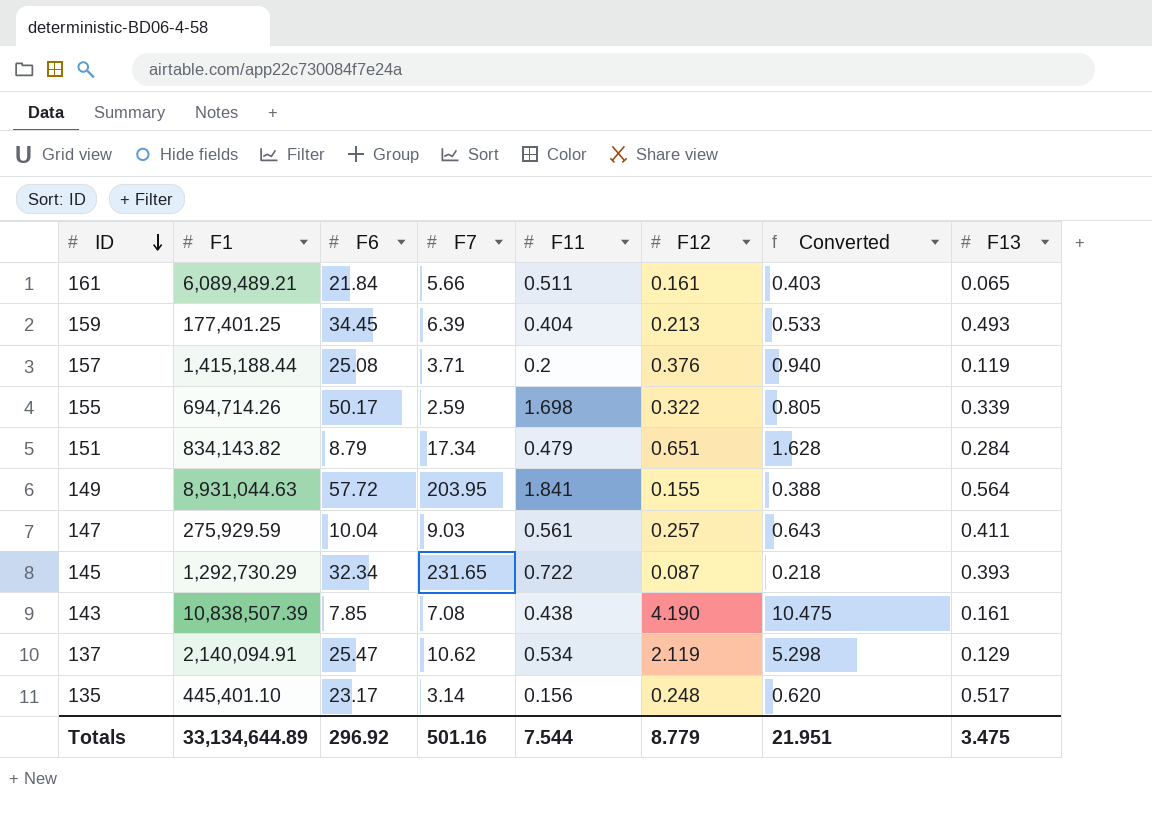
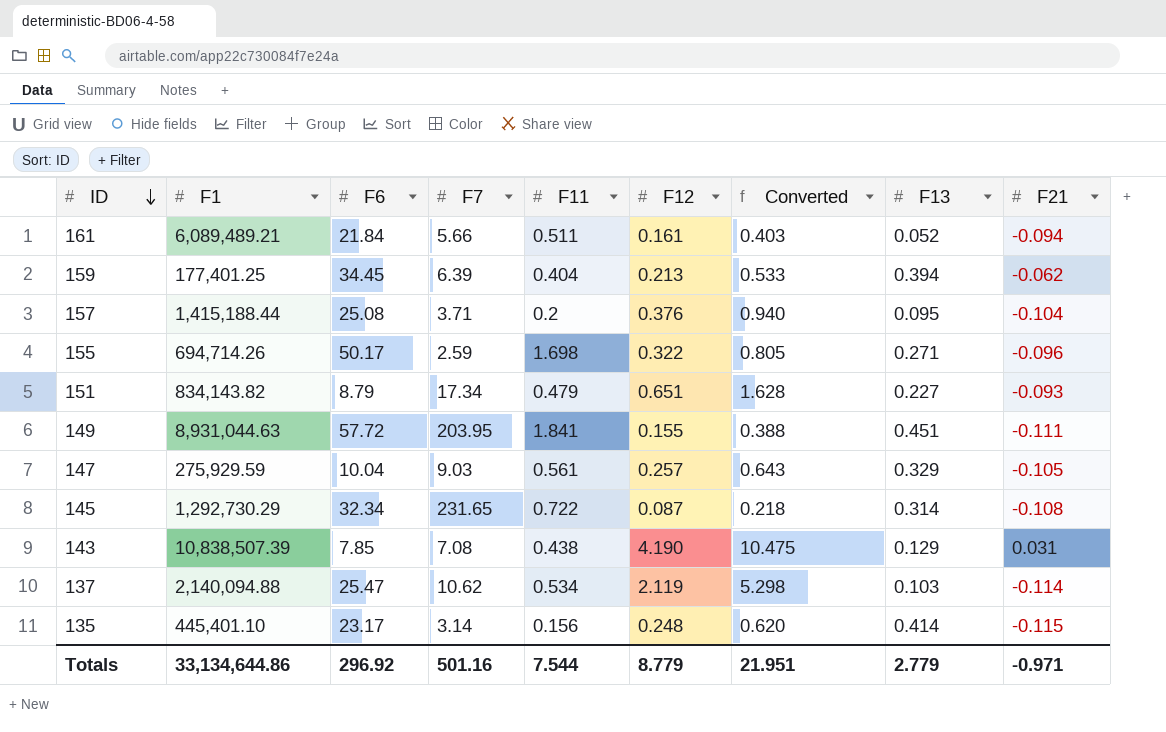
column F21 | position: none -> 9
161 | F13: 0.065 -> 0.052
159 | F13: 0.493 -> 0.394
157 | F13: 0.119 -> 0.095
155 | F13: 0.339 -> 0.271
151 | F13: 0.284 -> 0.227
149 | F13: 0.564 -> 0.451
147 | F13: 0.411 -> 0.329
145 | F13: 0.393 -> 0.314
143 | F13: 0.161 -> 0.129
137 | F1: 2,140,094.91 -> 2,140,094.88
137 | F13: 0.129 -> 0.103
135 | F13: 0.517 -> 0.414
Totals | F1: 33,134,644.89 -> 33,134,644.86
Totals | F13: 3.475 -> 2.779

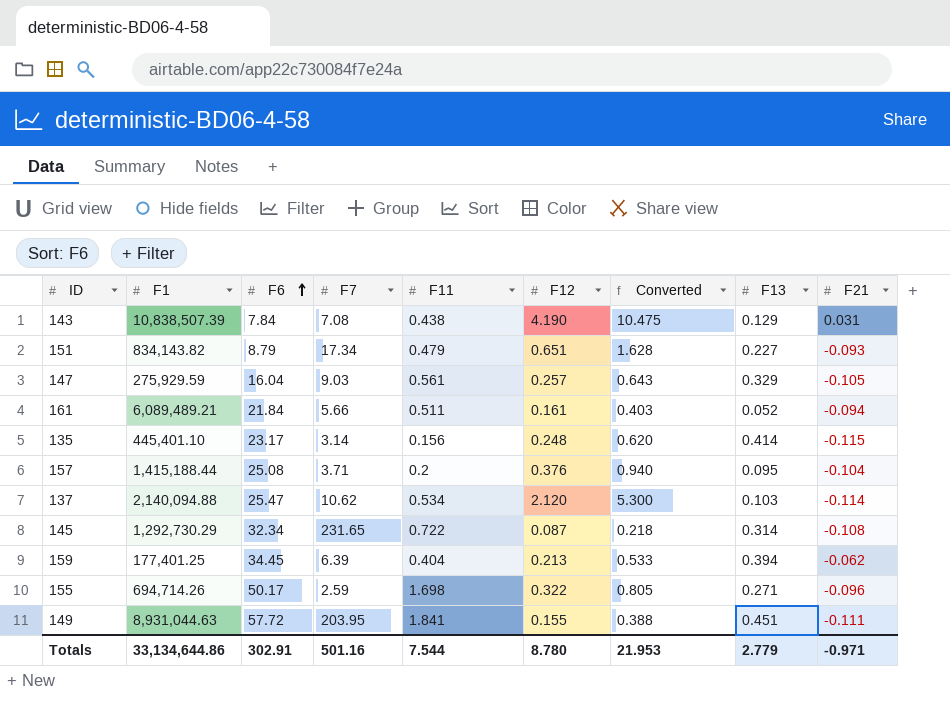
row order: ID descending -> F6 ascending
143 | F6: 7.85 -> 7.84
147 | F6: 10.04 -> 16.04
137 | F12: 2.119 -> 2.120
137 | Converted: 5.298 -> 5.300
Totals | F6: 296.92 -> 302.91
Totals | F12: 8.779 -> 8.780
Totals | Converted: 21.951 -> 21.953

